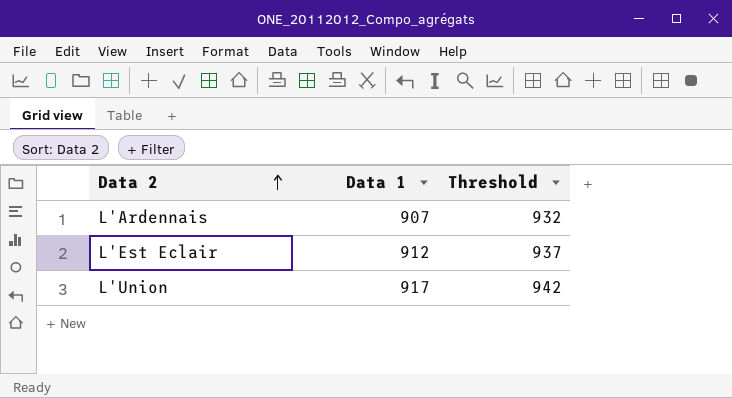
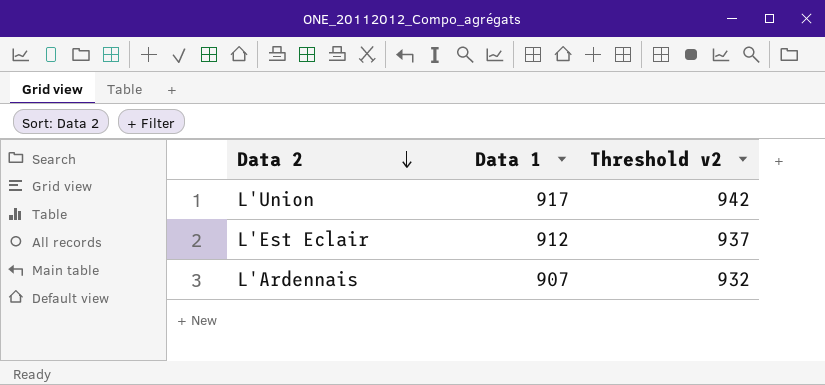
row order: Data 2 ascending -> Data 2 descending
column name: Threshold -> Threshold v2

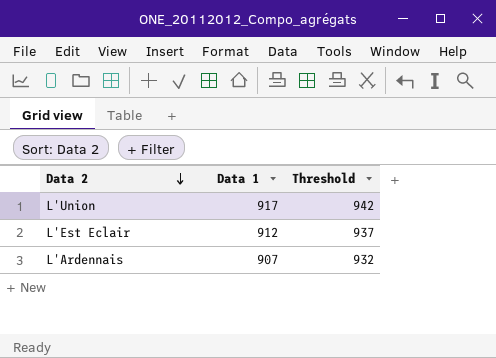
column name: Threshold v2 -> Threshold

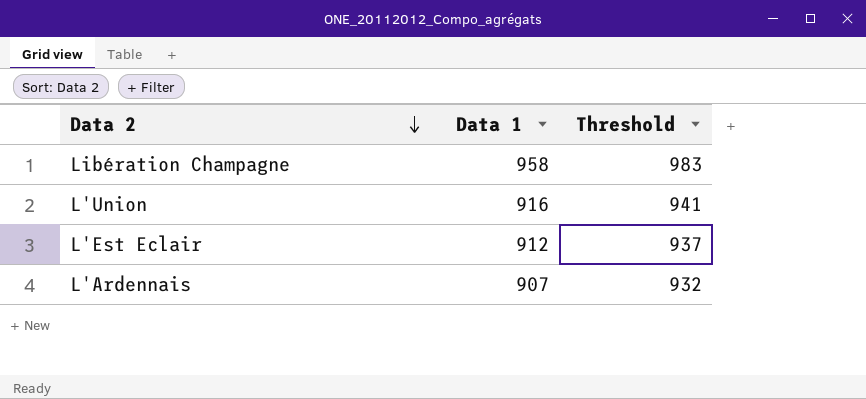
row Libération Champagne: none -> 958 | 983
L'Union | Data 1: 917 -> 916
L'Union | Threshold: 942 -> 941

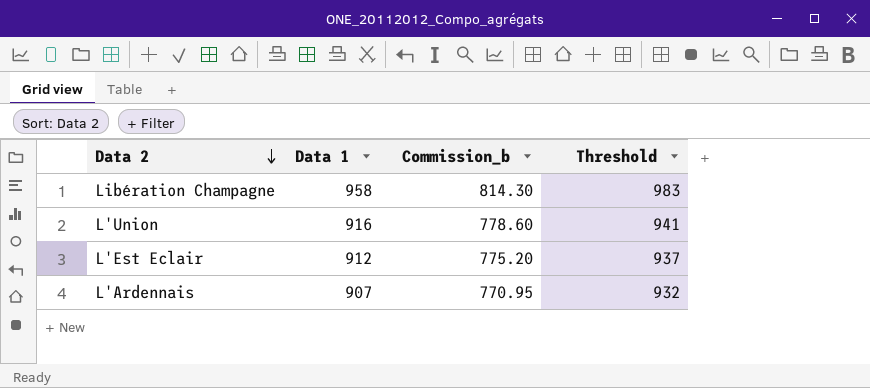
column Commission_b | formula: none -> [Data 1] * 0.85

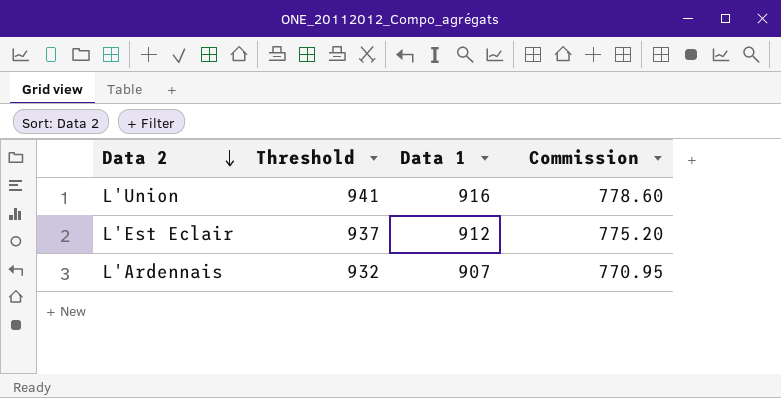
column Threshold | position: 4 -> 2
column name: Commission_b -> Commission
row Libération Champagne: 958 | 814.30 | 983 -> none

